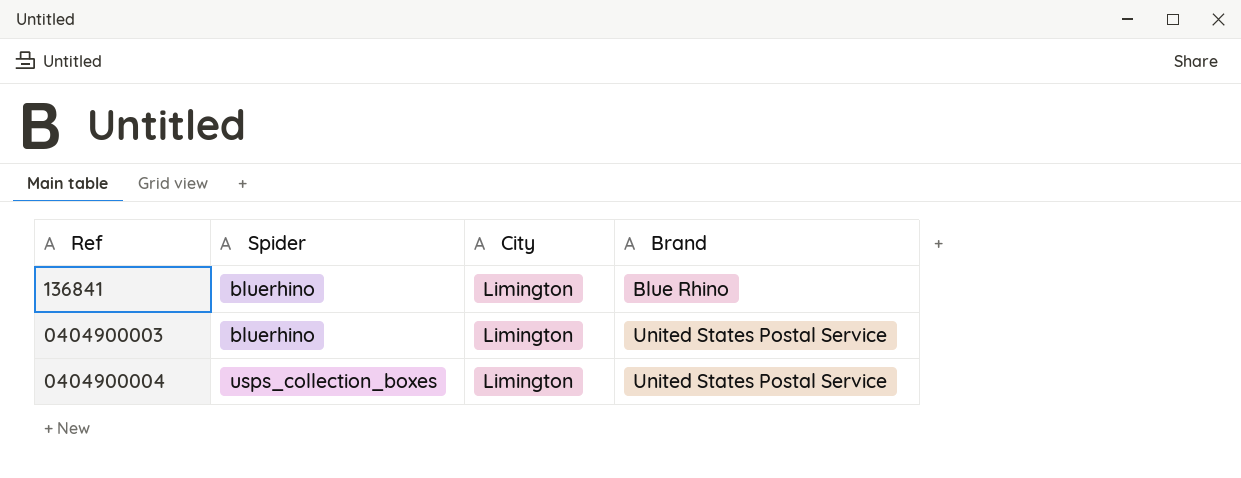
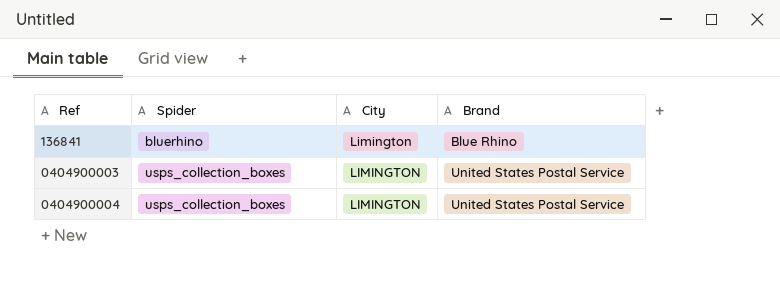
0404900003 | Spider: bluerhino -> usps_collection_boxes
0404900003 | City: Limington -> LIMINGTON
0404900004 | City: Limington -> LIMINGTON

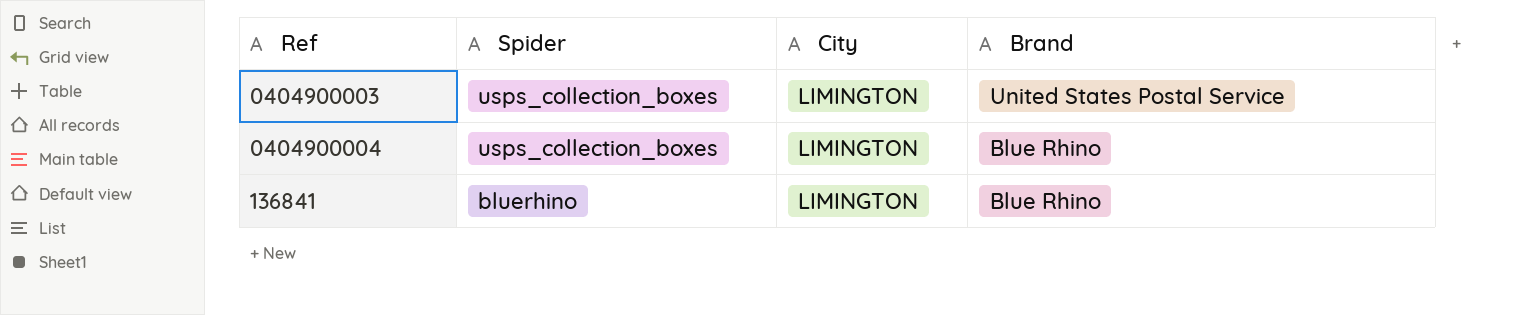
row order: Ref ascending -> Spider descending
0404900004 | Brand: United States Postal Service -> Blue Rhino
136841 | City: Limington -> LIMINGTON

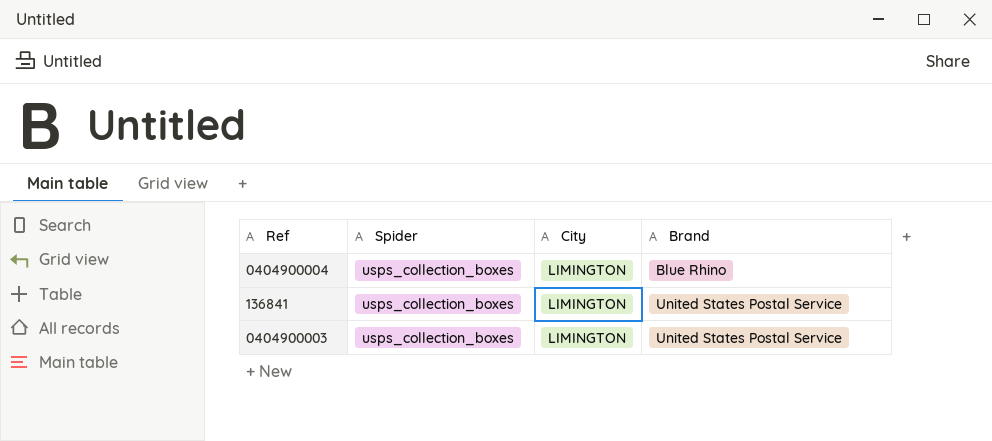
row order: Spider descending -> Brand ascending
136841 | Spider: bluerhino -> usps_collection_boxes
136841 | Brand: Blue Rhino -> United States Postal Service

